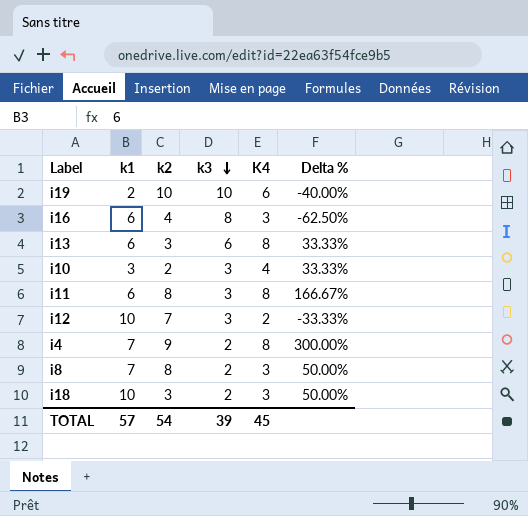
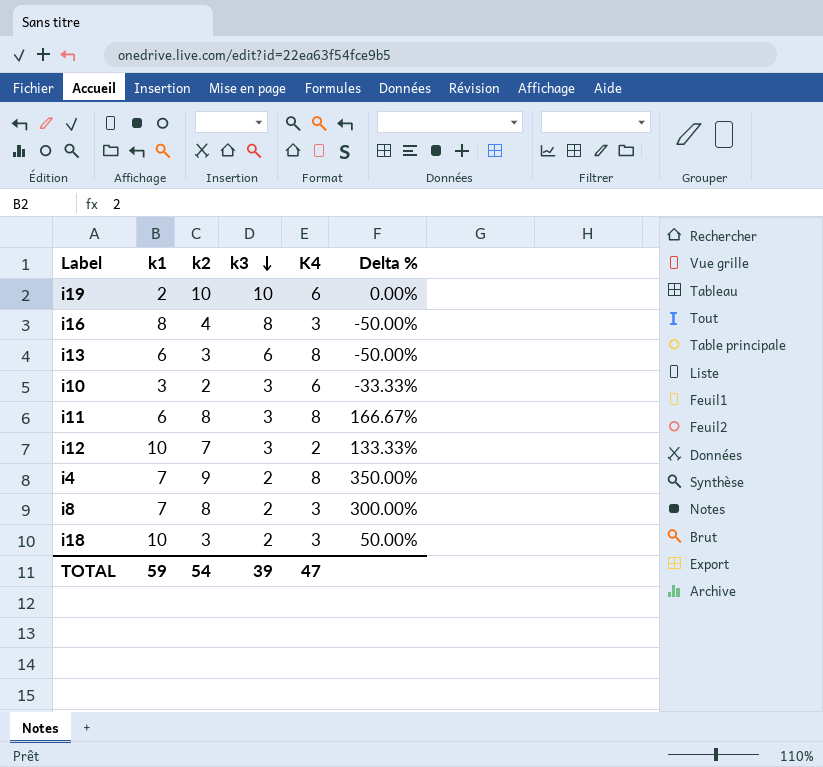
column Delta % | formula: ([K4] - [k3]) / [k3] -> ([k2] - [k3]) / [k3]
i16 | k1: 6 -> 8
i10 | K4: 4 -> 6
TOTAL | k1: 57 -> 59
TOTAL | K4: 45 -> 47

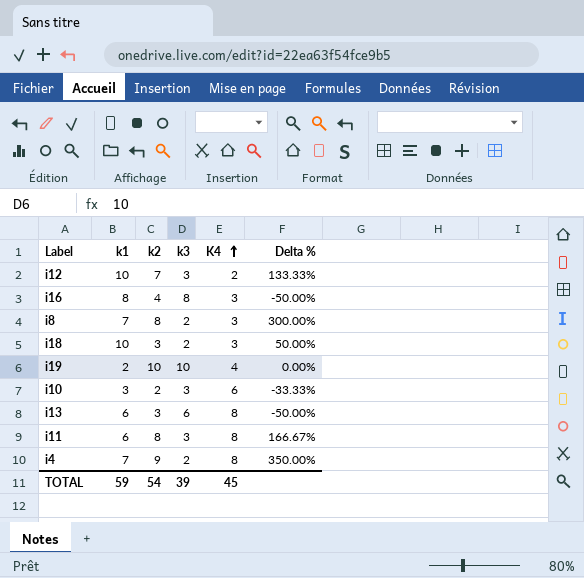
row order: k3 descending -> K4 ascending
i19 | K4: 6 -> 4
TOTAL | K4: 47 -> 45

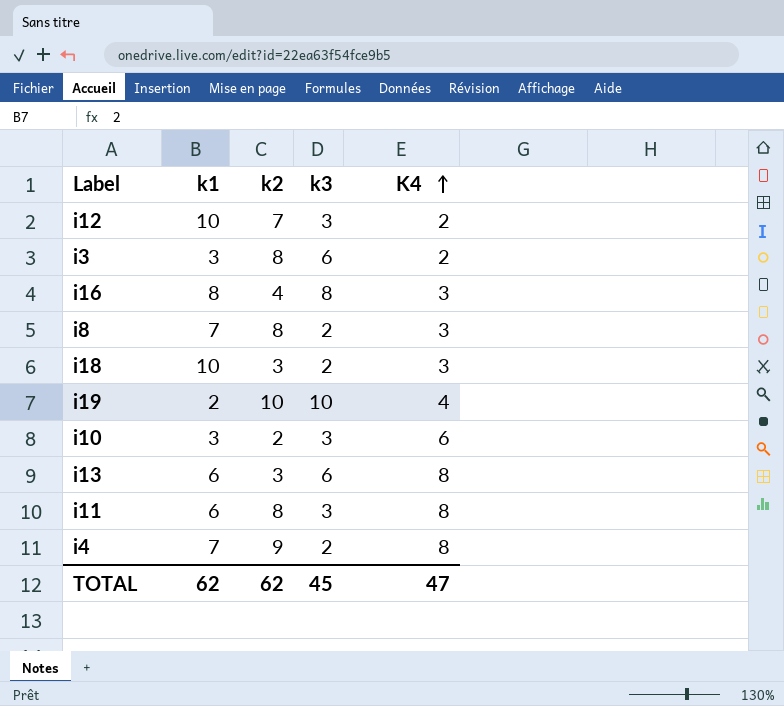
column Delta % | formula: ([k2] - [k3]) / [k3] -> none
row i3: none -> 3 | 8 | 6 | 2
TOTAL | k1: 59 -> 62
TOTAL | k2: 54 -> 62
TOTAL | k3: 39 -> 45
TOTAL | K4: 45 -> 47

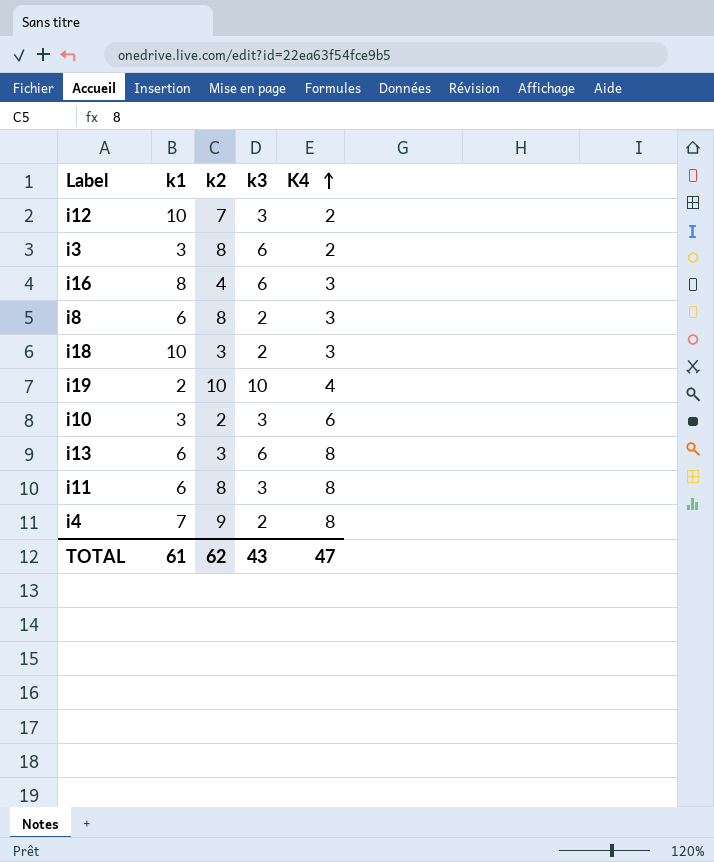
i16 | k3: 8 -> 6
i8 | k1: 7 -> 6
TOTAL | k1: 62 -> 61
TOTAL | k3: 45 -> 43

